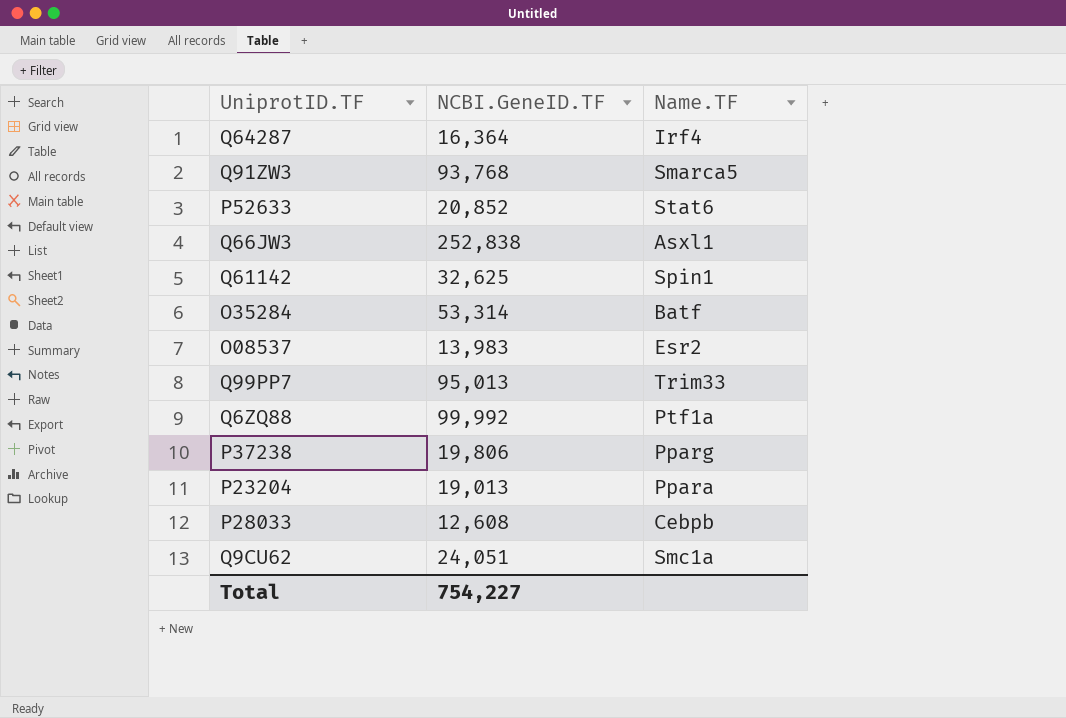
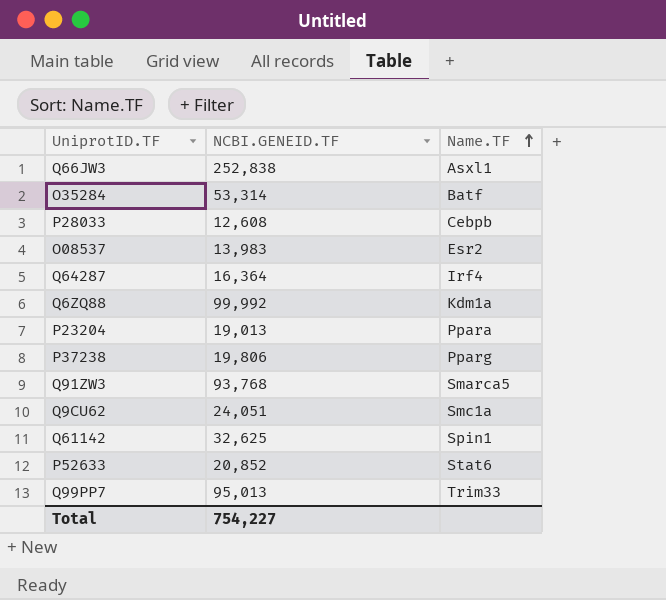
row order: none -> Name.TF ascending
column name: NCBI.GeneID.TF -> NCBI.GENEID.TF
Q6ZQ88 | Name.TF: Ptf1a -> Kdm1a

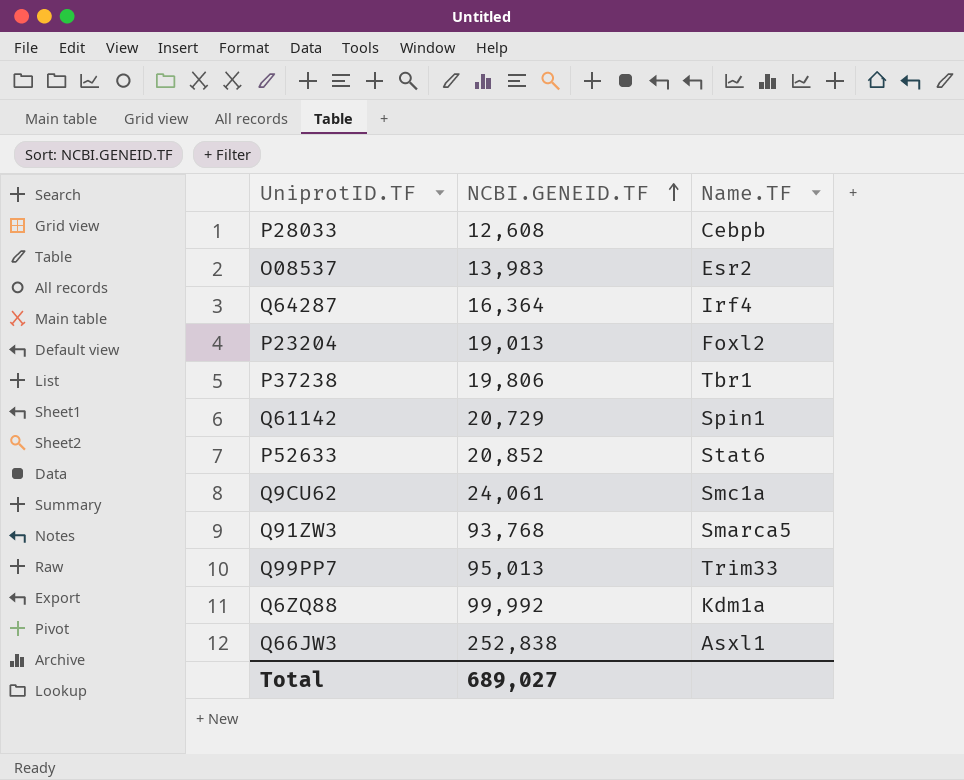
row order: Name.TF ascending -> NCBI.GENEID.TF ascending
row O35284: 53,314 | Batf -> none
P23204 | Name.TF: Ppara -> Foxl2
P37238 | Name.TF: Pparg -> Tbr1
Q61142 | NCBI.GENEID.TF: 32,625 -> 20,729
Q9CU62 | NCBI.GENEID.TF: 24,051 -> 24,061
Total | NCBI.GENEID.TF: 754,227 -> 689,027

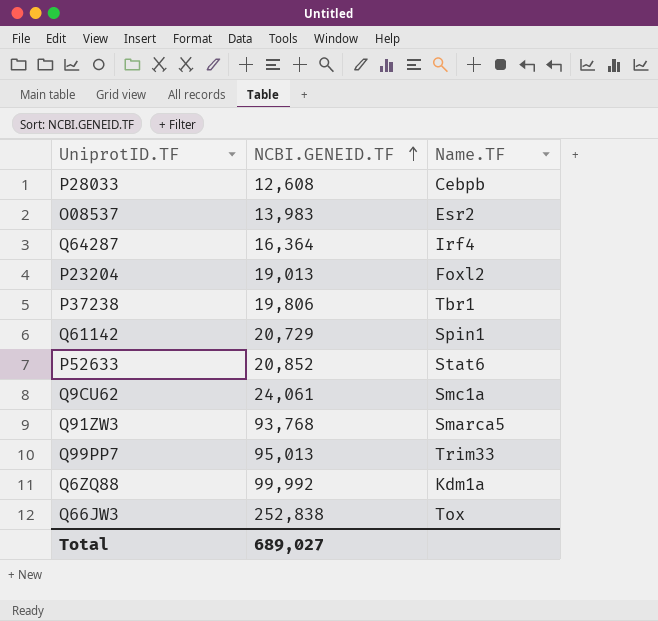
Q66JW3 | Name.TF: Asxl1 -> Tox

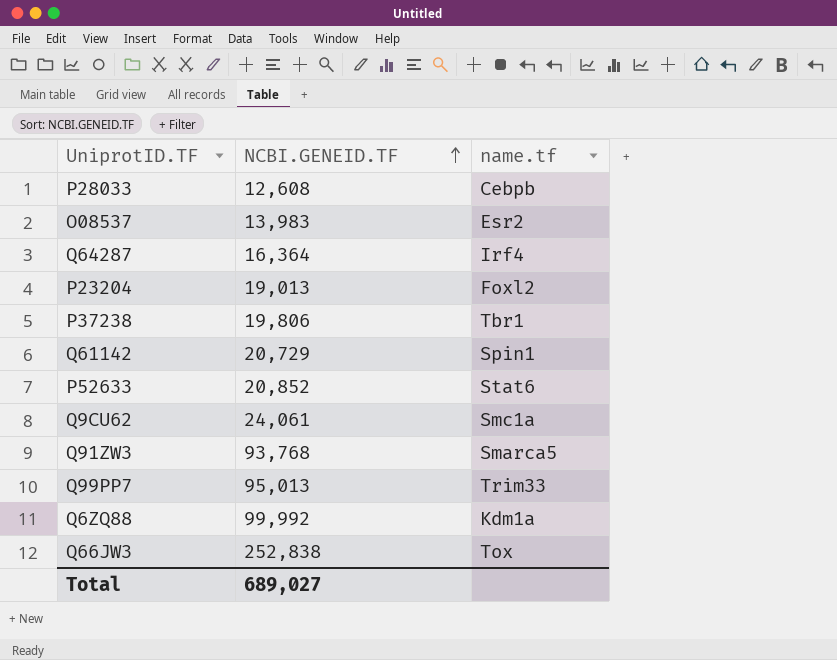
column name: Name.TF -> name.tf

